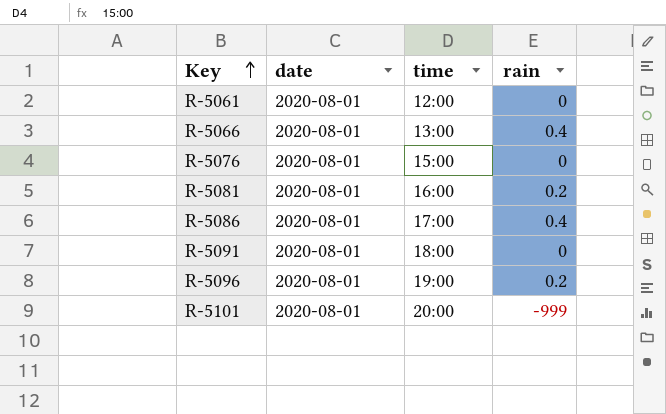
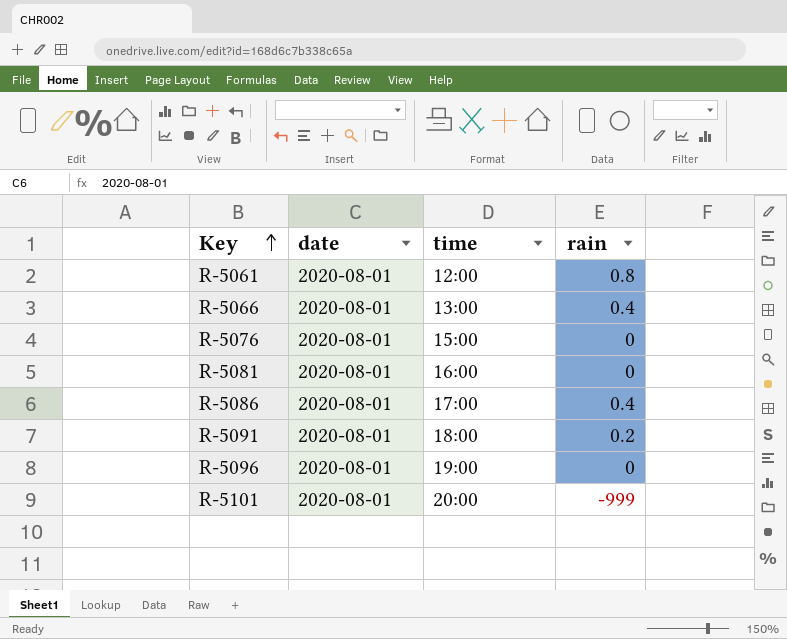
R-5061 | rain: 0 -> 0.8
R-5081 | rain: 0.2 -> 0
R-5091 | rain: 0 -> 0.2
R-5096 | rain: 0.2 -> 0

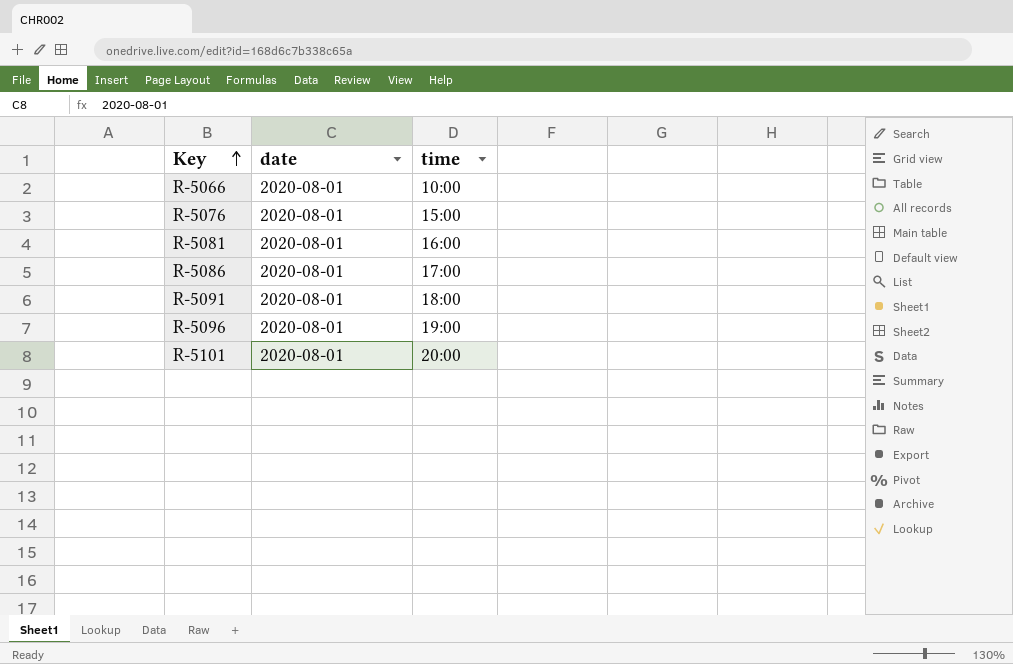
column rain | position: 4 -> none
row R-5061: 2020-08-01 | 12:00 | 0.8 -> none
R-5066 | time: 13:00 -> 10:00

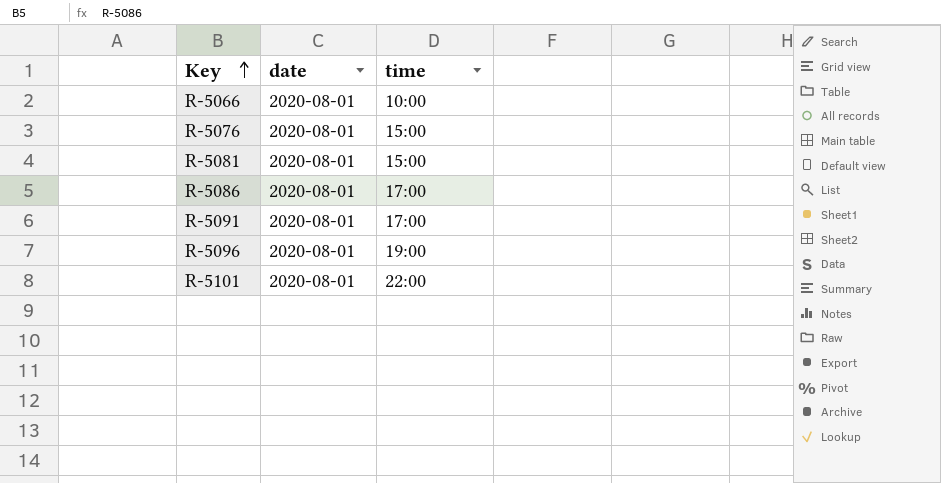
R-5081 | time: 16:00 -> 15:00
R-5091 | time: 18:00 -> 17:00
R-5101 | time: 20:00 -> 22:00

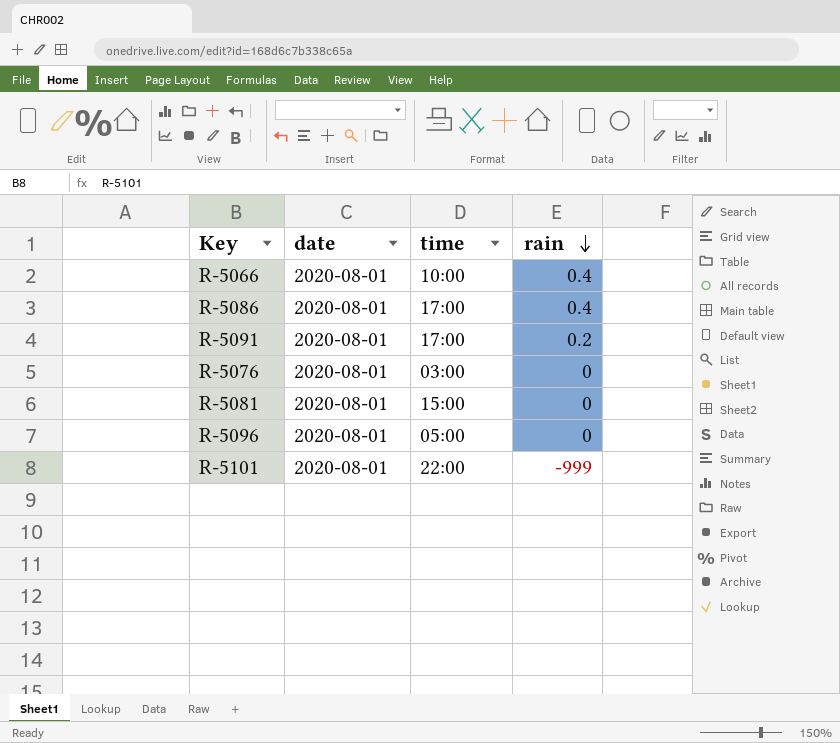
row order: Key ascending -> rain descending
column rain | position: none -> 4
R-5076 | time: 15:00 -> 03:00
R-5096 | time: 19:00 -> 05:00

